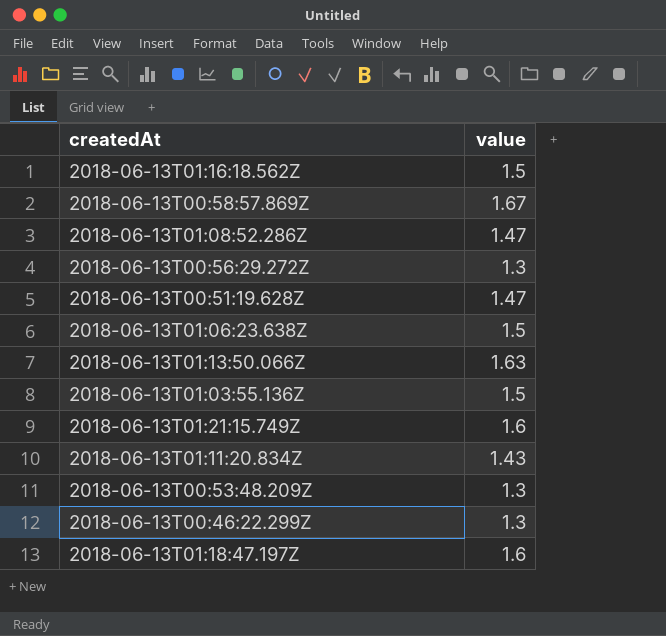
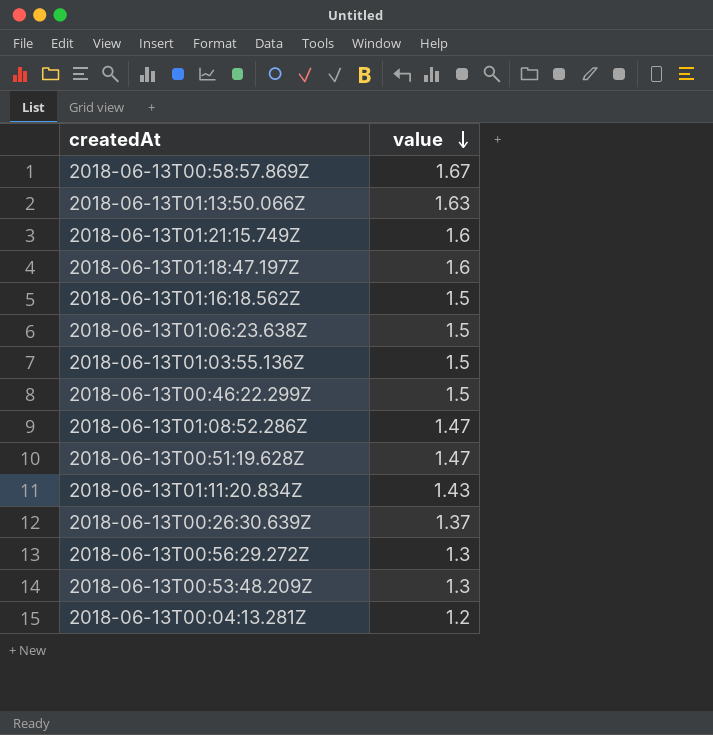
row order: none -> value descending
2018-06-13T00:46:22.299Z | value: 1.3 -> 1.5
row 2018-06-13T00:26:30.639Z: none -> 1.37
row 2018-06-13T00:04:13.281Z: none -> 1.2

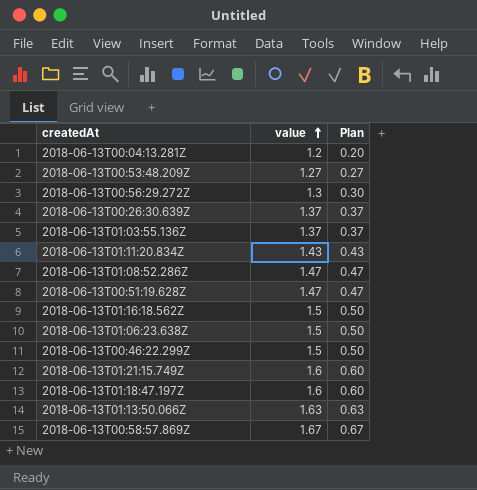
row order: value descending -> value ascending
column Plan | formula: none -> [value] - 1
2018-06-13T00:53:48.209Z | value: 1.3 -> 1.27
2018-06-13T01:03:55.136Z | value: 1.5 -> 1.37

